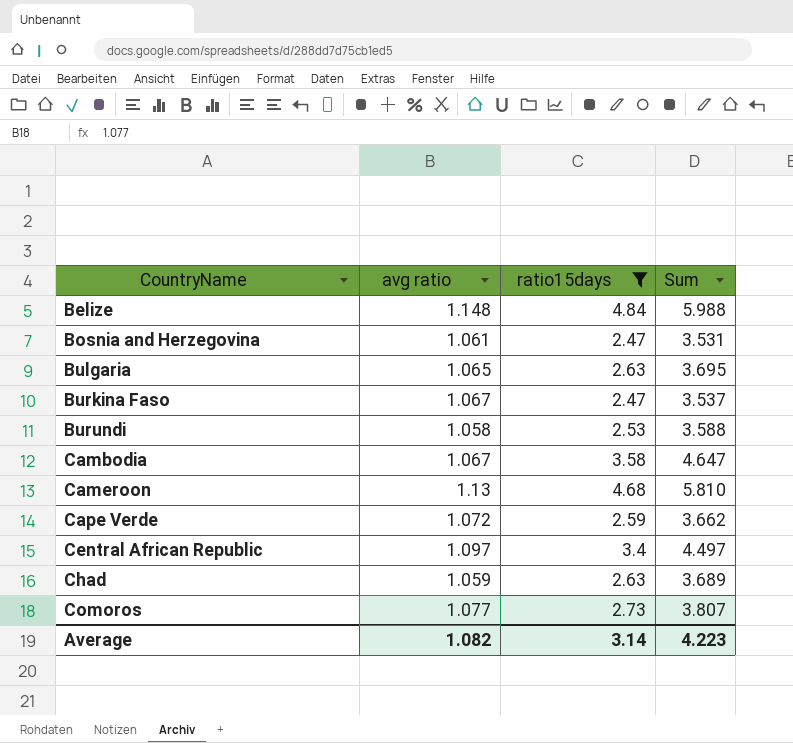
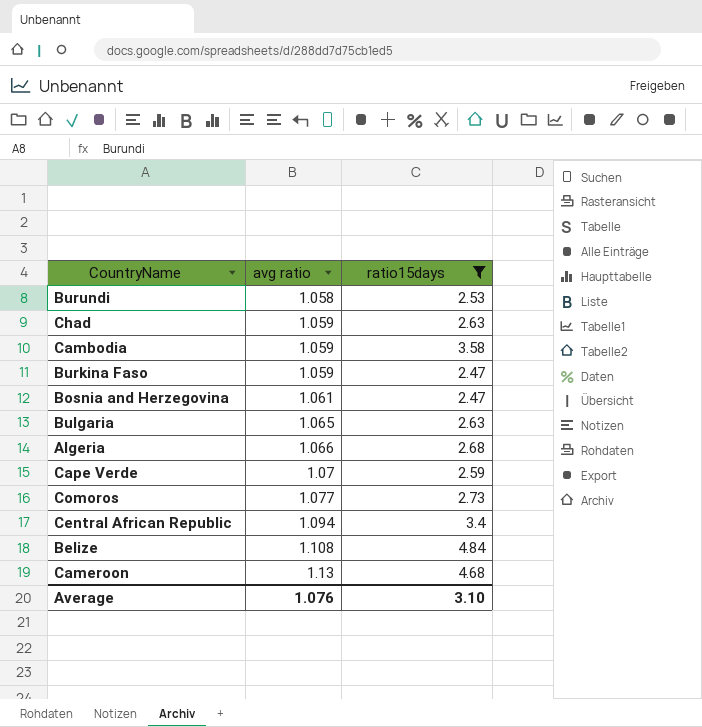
row order: CountryName ascending -> avg ratio ascending
column Sum | formula: [avg ratio] + [ratio15days] -> none
Cambodia | avg ratio: 1.067 -> 1.059
Burkina Faso | avg ratio: 1.067 -> 1.059
row Algeria: none -> 1.066 | 2.68
Cape Verde | avg ratio: 1.072 -> 1.07
Central African Republic | avg ratio: 1.097 -> 1.094
Belize | avg ratio: 1.148 -> 1.108
Average | avg ratio: 1.082 -> 1.076
Average | ratio15days: 3.14 -> 3.10

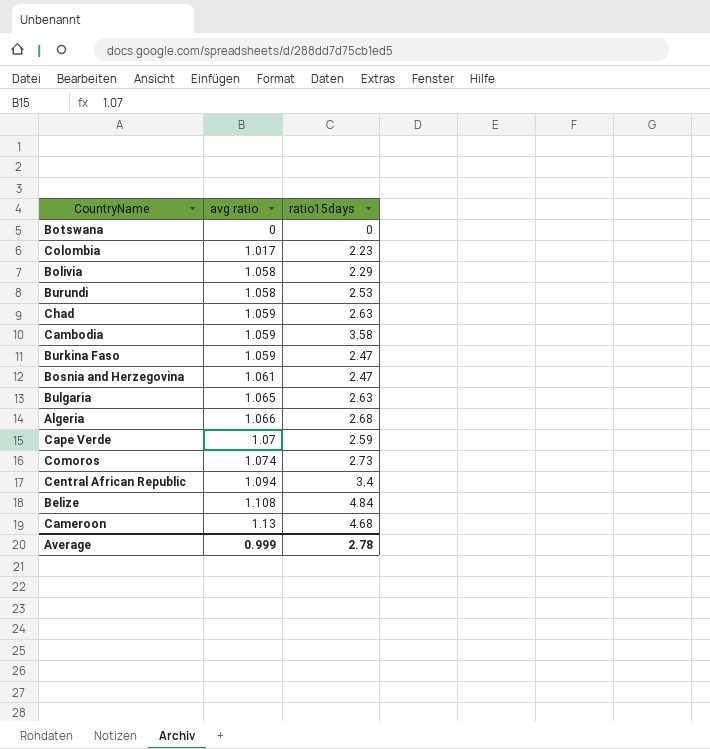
filter: ratio15days >= 2.47 -> none
Comoros | avg ratio: 1.077 -> 1.074
Average | avg ratio: 1.076 -> 0.999
Average | ratio15days: 3.10 -> 2.78

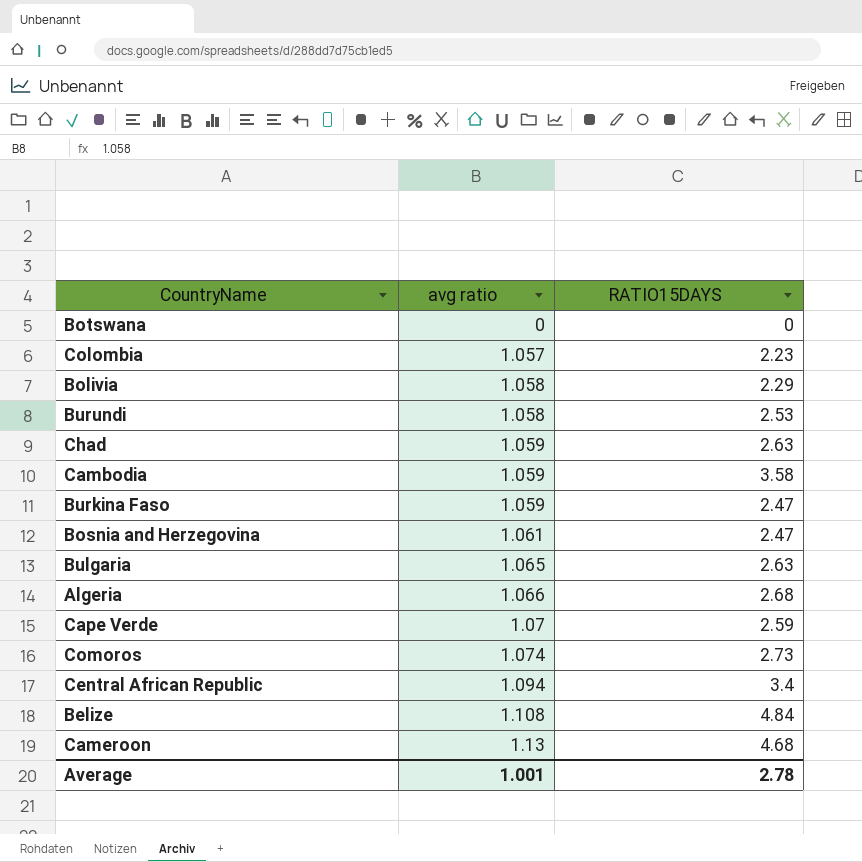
column name: ratio15days -> RATIO15DAYS
Colombia | avg ratio: 1.017 -> 1.057
Average | avg ratio: 0.999 -> 1.001

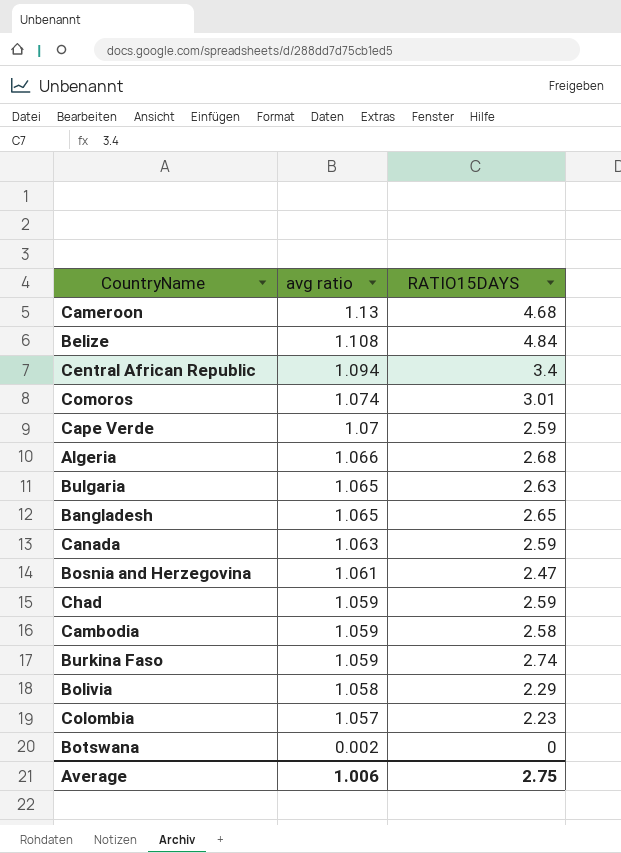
row order: avg ratio ascending -> avg ratio descending
row Burundi: 1.058 | 2.53 -> none
Comoros | RATIO15DAYS: 2.73 -> 3.01
row Bangladesh: none -> 1.065 | 2.65
row Canada: none -> 1.063 | 2.59
Chad | RATIO15DAYS: 2.63 -> 2.59
Cambodia | RATIO15DAYS: 3.58 -> 2.58
Burkina Faso | RATIO15DAYS: 2.47 -> 2.74
Botswana | avg ratio: 0 -> 0.002
Average | avg ratio: 1.001 -> 1.006
Average | RATIO15DAYS: 2.78 -> 2.75

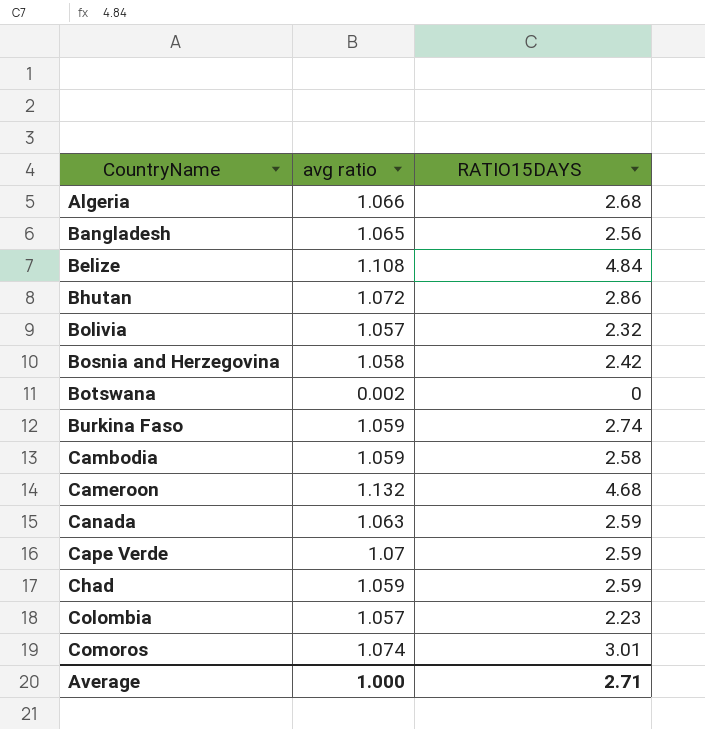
row order: avg ratio descending -> CountryName ascending
row Central African Republic: 1.094 | 3.4 -> none
row Bulgaria: 1.065 | 2.63 -> none
Bangladesh | RATIO15DAYS: 2.65 -> 2.56
row Bhutan: none -> 1.072 | 2.86
Bolivia | avg ratio: 1.058 -> 1.057
Bolivia | RATIO15DAYS: 2.29 -> 2.32
Bosnia and Herzegovina | avg ratio: 1.061 -> 1.058
Bosnia and Herzegovina | RATIO15DAYS: 2.47 -> 2.42
Cameroon | avg ratio: 1.13 -> 1.132
Average | avg ratio: 1.006 -> 1.000
Average | RATIO15DAYS: 2.75 -> 2.71

